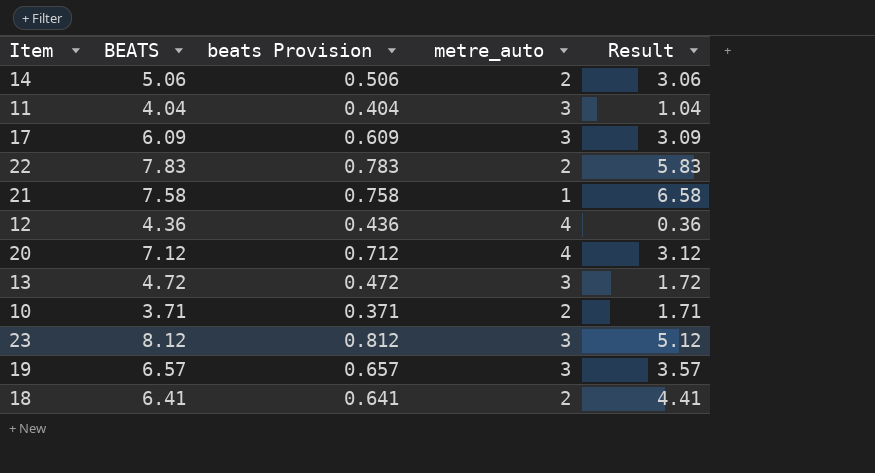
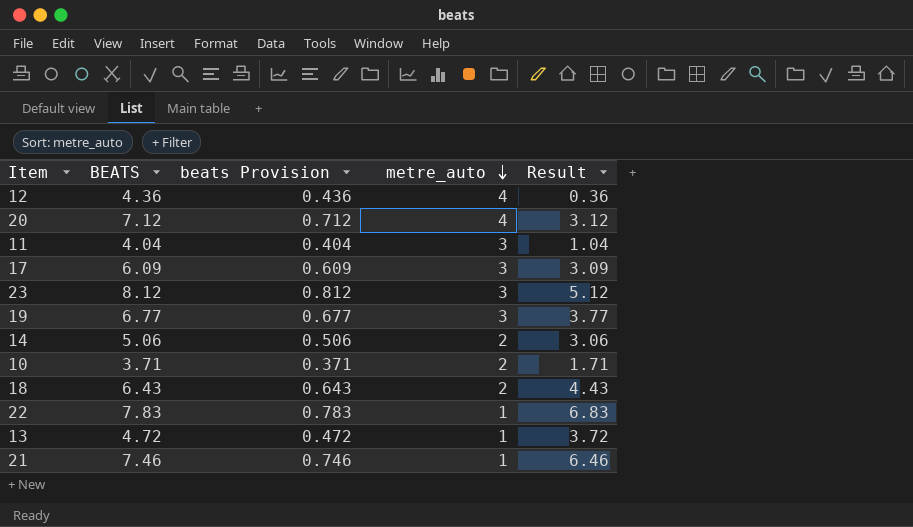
row order: none -> metre_auto descending
19 | BEATS: 6.57 -> 6.77
19 | beats Provision: 0.657 -> 0.677
19 | Result: 3.57 -> 3.77
18 | BEATS: 6.41 -> 6.43
18 | beats Provision: 0.641 -> 0.643
18 | Result: 4.41 -> 4.43
22 | metre_auto: 2 -> 1
22 | Result: 5.83 -> 6.83
13 | metre_auto: 3 -> 1
13 | Result: 1.72 -> 3.72
21 | BEATS: 7.58 -> 7.46
21 | beats Provision: 0.758 -> 0.746
21 | Result: 6.58 -> 6.46

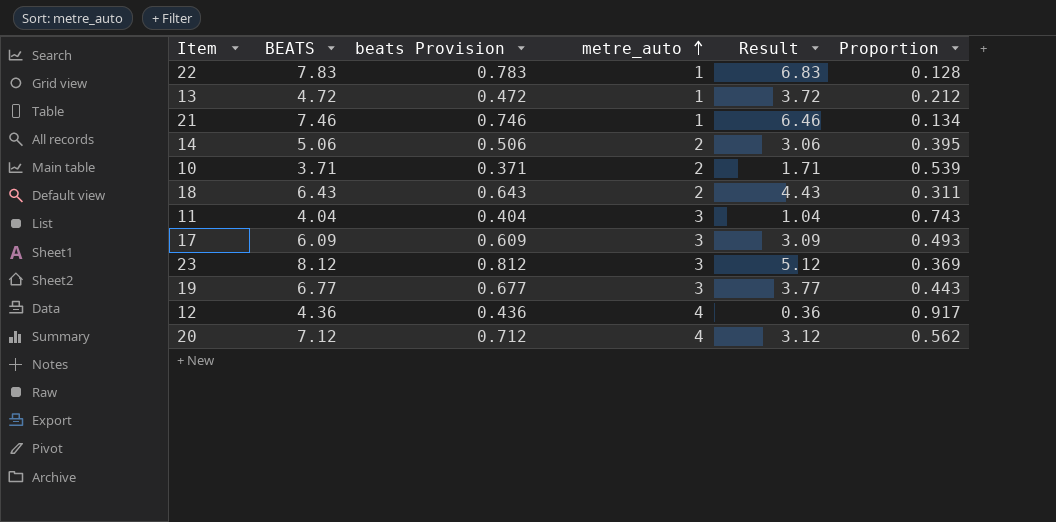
row order: metre_auto descending -> metre_auto ascending
column Proportion | formula: none -> [metre_auto] / [BEATS]

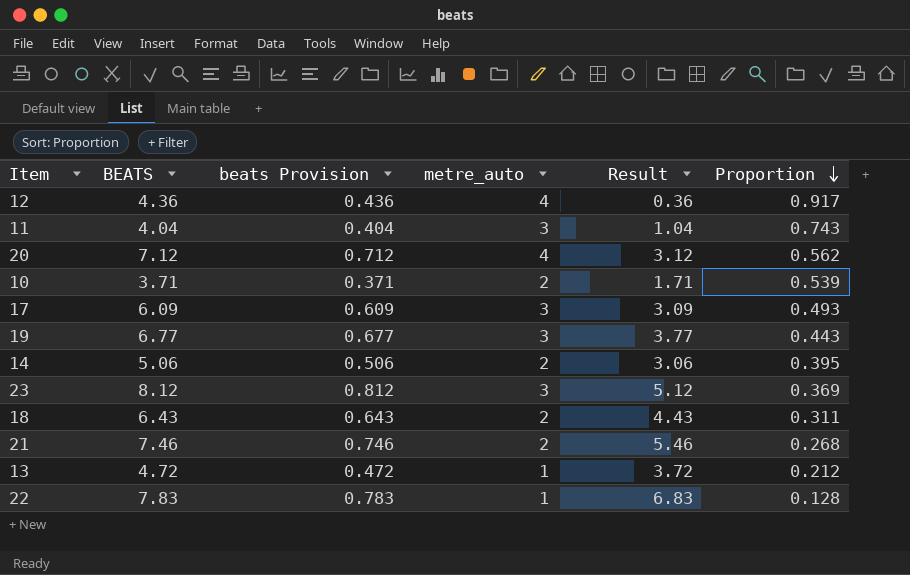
row order: metre_auto ascending -> Proportion descending
21 | metre_auto: 1 -> 2
21 | Result: 6.46 -> 5.46
21 | Proportion: 0.134 -> 0.268

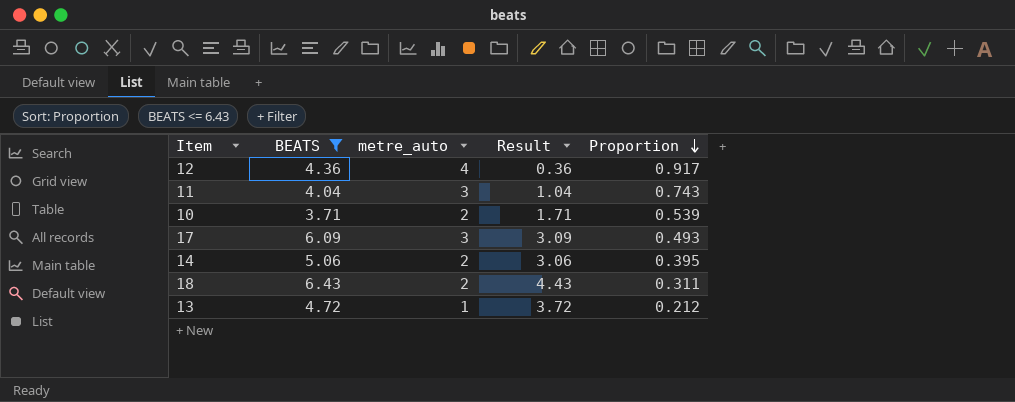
filter: none -> BEATS <= 6.43
column beats Provision | formula: [BEATS] * 0.1 -> none

